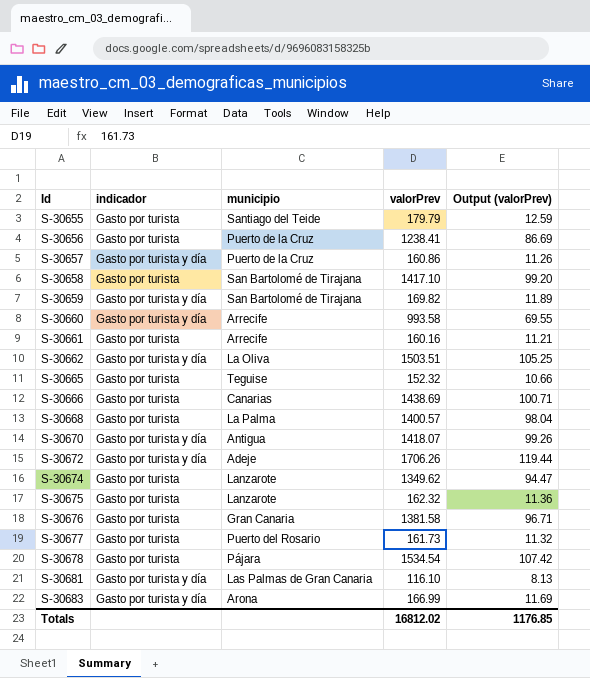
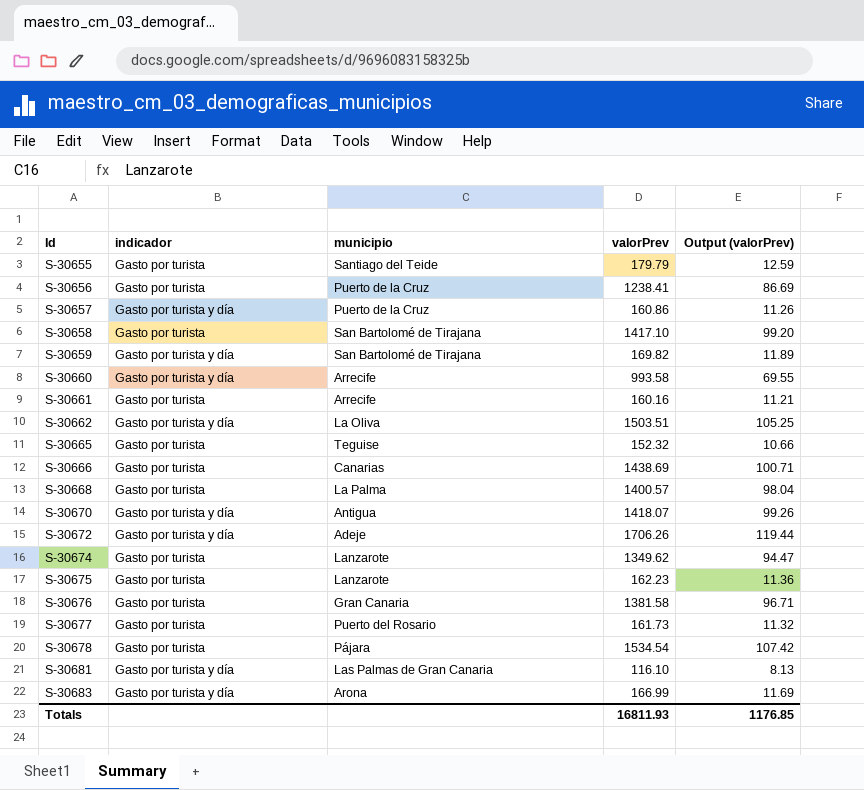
S-30675 | valorPrev: 162.32 -> 162.23
Totals | valorPrev: 16812.02 -> 16811.93

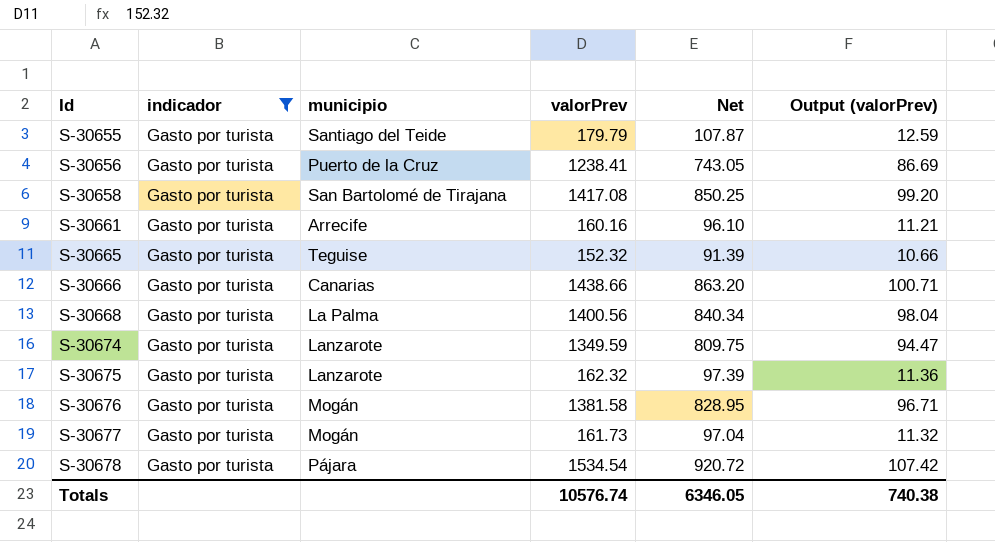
filter: none -> indicador = Gasto por turista
column Net | formula: none -> [valorPrev] * 0.6
S-30658 | valorPrev: 1417.10 -> 1417.08
S-30666 | valorPrev: 1438.69 -> 1438.66
S-30668 | valorPrev: 1400.57 -> 1400.56
S-30674 | valorPrev: 1349.62 -> 1349.59
S-30675 | valorPrev: 162.23 -> 162.32
S-30676 | municipio: Gran Canaria -> Mogán
S-30677 | municipio: Puerto del Rosario -> Mogán
Totals | valorPrev: 16811.93 -> 10576.74
Totals | Output (valorPrev): 1176.85 -> 740.38

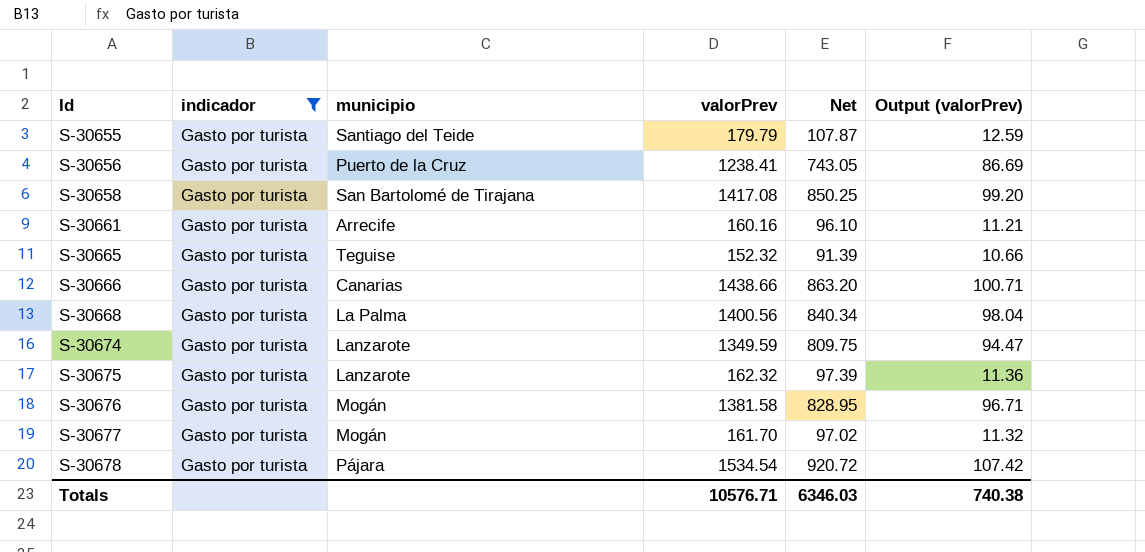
S-30677 | valorPrev: 161.73 -> 161.70
S-30677 | Net: 97.04 -> 97.02
Totals | valorPrev: 10576.74 -> 10576.71
Totals | Net: 6346.05 -> 6346.03

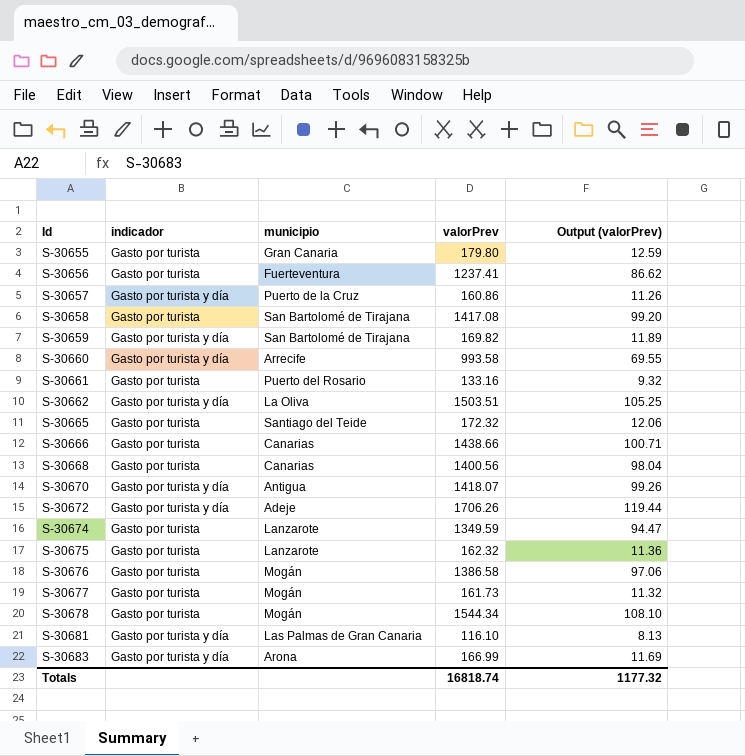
filter: indicador = Gasto por turista -> none
column Net | formula: [valorPrev] * 0.6 -> none
S-30655 | municipio: Santiago del Teide -> Gran Canaria
S-30655 | valorPrev: 179.79 -> 179.80
S-30656 | municipio: Puerto de la Cruz -> Fuerteventura
S-30656 | valorPrev: 1238.41 -> 1237.41
S-30656 | Output (valorPrev): 86.69 -> 86.62
S-30661 | municipio: Arrecife -> Puerto del Rosario
S-30661 | valorPrev: 160.16 -> 133.16
S-30661 | Output (valorPrev): 11.21 -> 9.32
S-30665 | municipio: Teguise -> Santiago del Teide
S-30665 | valorPrev: 152.32 -> 172.32
S-30665 | Output (valorPrev): 10.66 -> 12.06
S-30668 | municipio: La Palma -> Canarias
S-30676 | valorPrev: 1381.58 -> 1386.58
S-30676 | Output (valorPrev): 96.71 -> 97.06
S-30677 | valorPrev: 161.70 -> 161.73
S-30678 | municipio: Pájara -> Mogán
S-30678 | valorPrev: 1534.54 -> 1544.34
S-30678 | Output (valorPrev): 107.42 -> 108.10
Totals | valorPrev: 10576.71 -> 16818.74
Totals | Output (valorPrev): 740.38 -> 1177.32

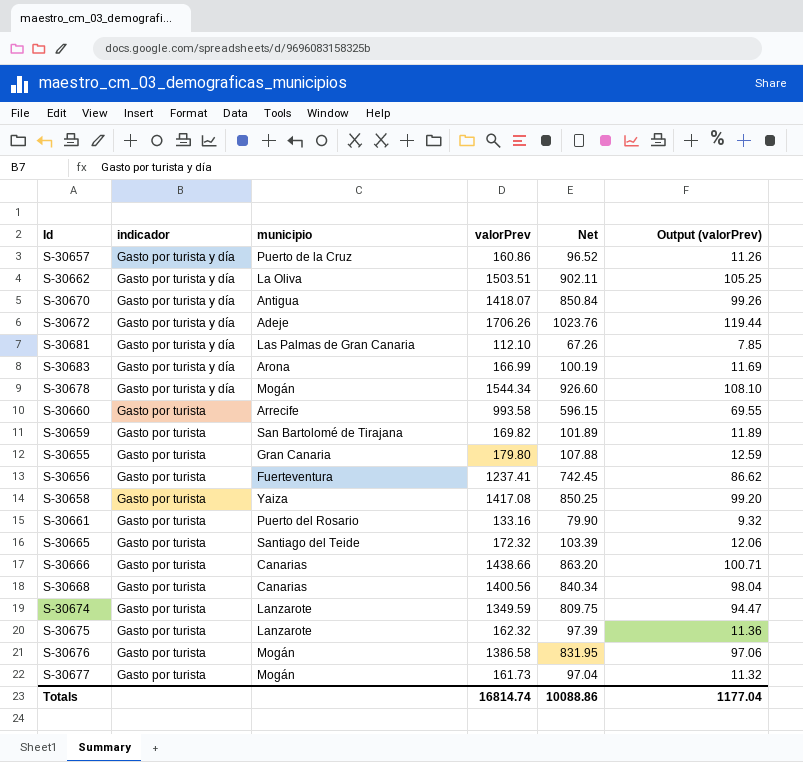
row order: Id ascending -> indicador descending
column Net | formula: none -> [valorPrev] * 0.6
S-30681 | valorPrev: 116.10 -> 112.10
S-30681 | Output (valorPrev): 8.13 -> 7.85
S-30678 | indicador: Gasto por turista -> Gasto por turista y día
S-30660 | indicador: Gasto por turista y día -> Gasto por turista
S-30659 | indicador: Gasto por turista y día -> Gasto por turista
S-30658 | municipio: San Bartolomé de Tirajana -> Yaiza
Totals | valorPrev: 16818.74 -> 16814.74
Totals | Output (valorPrev): 1177.32 -> 1177.04

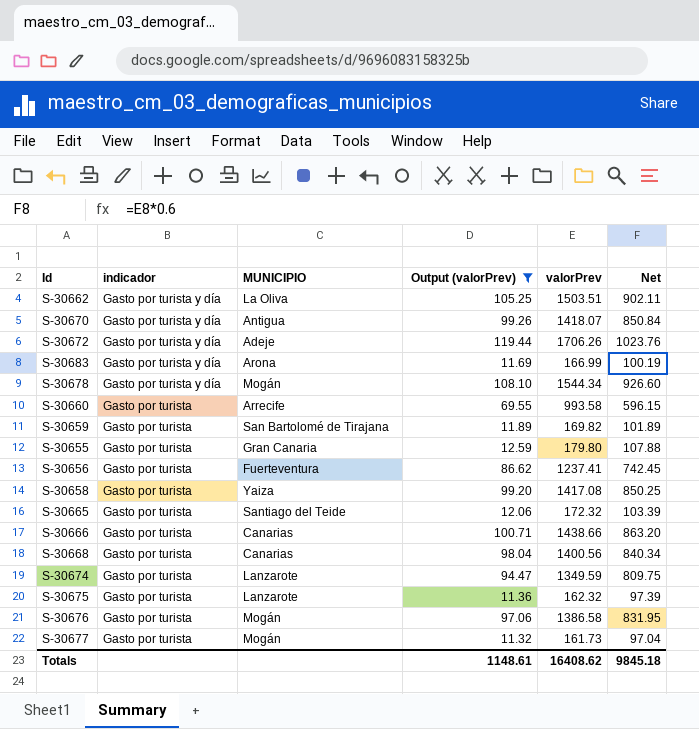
filter: none -> Output (valorPrev) >= 11.32
column name: municipio -> MUNICIPIO
column Output (valorPrev) | position: 6 -> 4
Totals | Output (valorPrev): 1177.04 -> 1148.61
Totals | valorPrev: 16814.74 -> 16408.62
Totals | Net: 10088.86 -> 9845.18

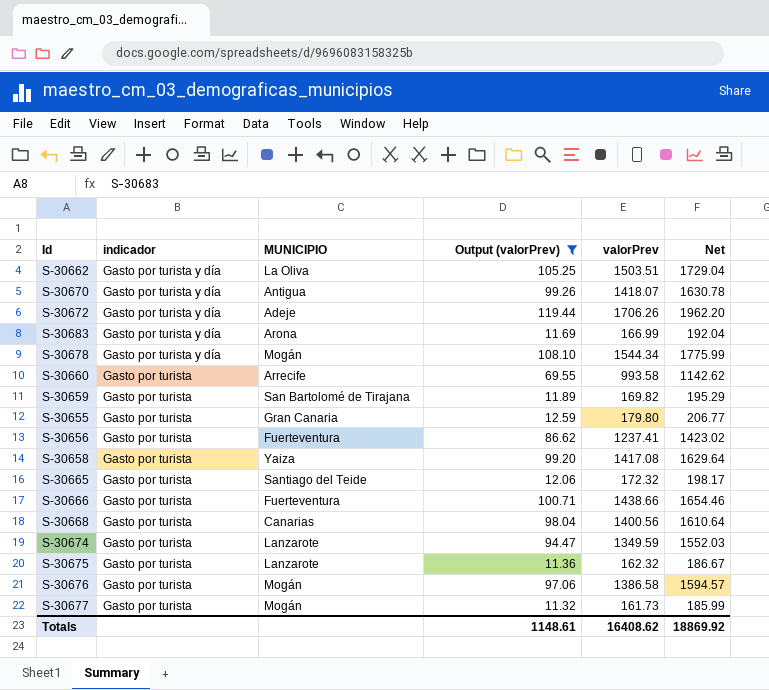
column Net | formula: [valorPrev] * 0.6 -> [valorPrev] * 1.15
S-30666 | MUNICIPIO: Canarias -> Fuerteventura
Totals | Net: 9845.18 -> 18869.92

